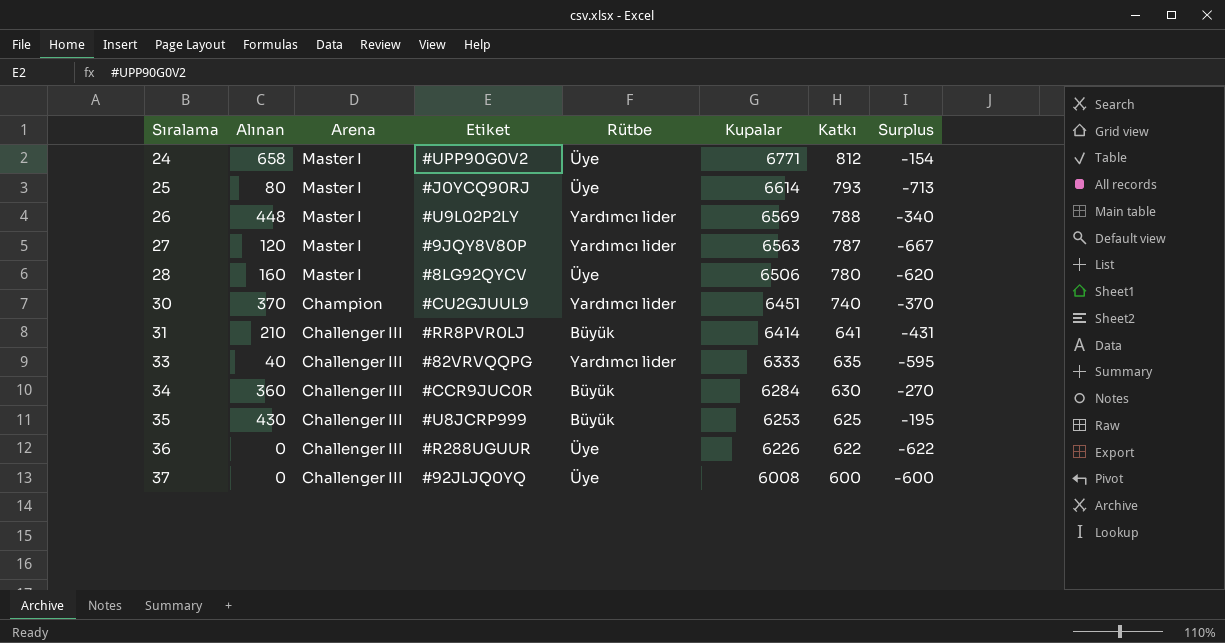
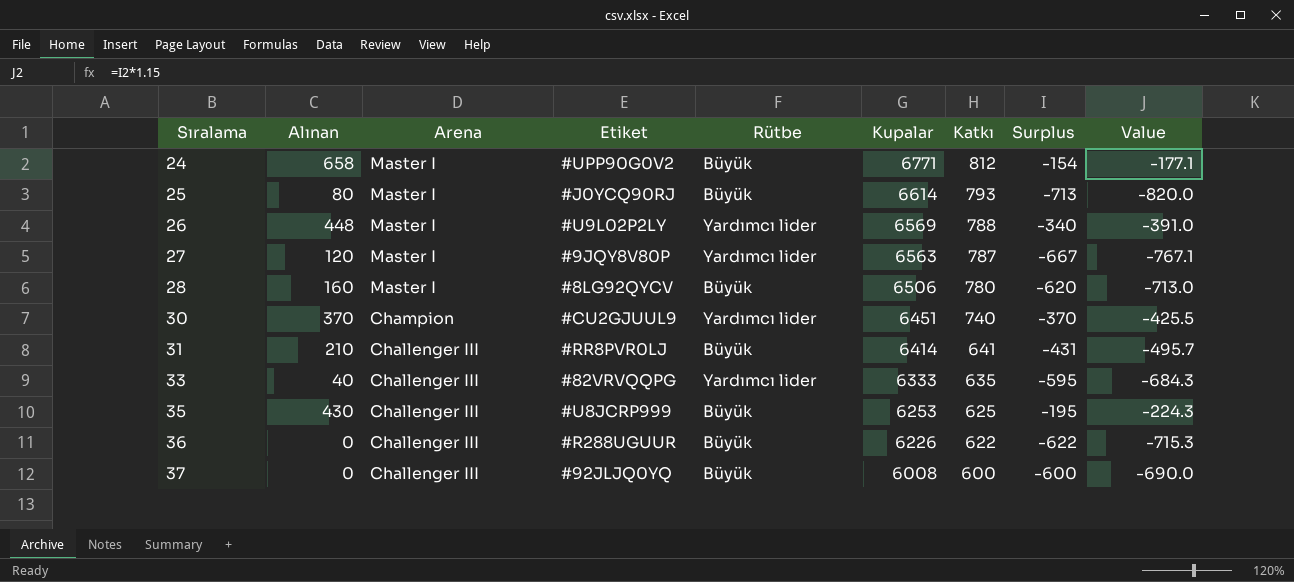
column Value | formula: none -> [Surplus] * 1.15
row 34: 360 | Challenger III | #CCR9JUC0R | Büyük | 6284 | 630 | -270 -> none
24 | Rütbe: Üye -> Büyük
25 | Rütbe: Üye -> Büyük
28 | Rütbe: Üye -> Büyük
36 | Rütbe: Üye -> Büyük
37 | Rütbe: Üye -> Büyük

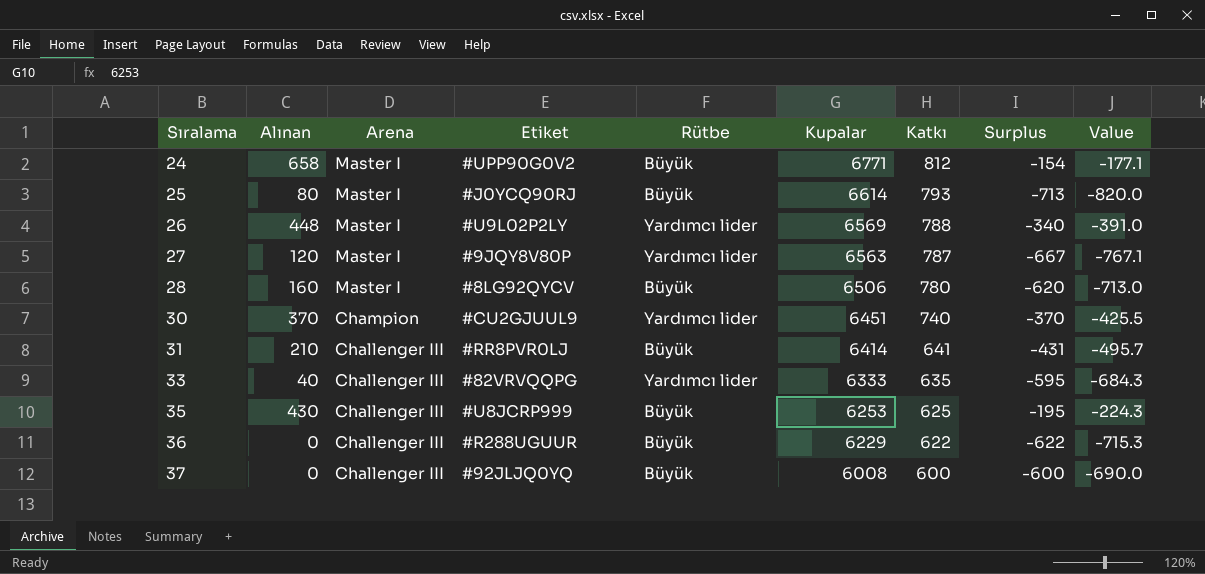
36 | Kupalar: 6226 -> 6229

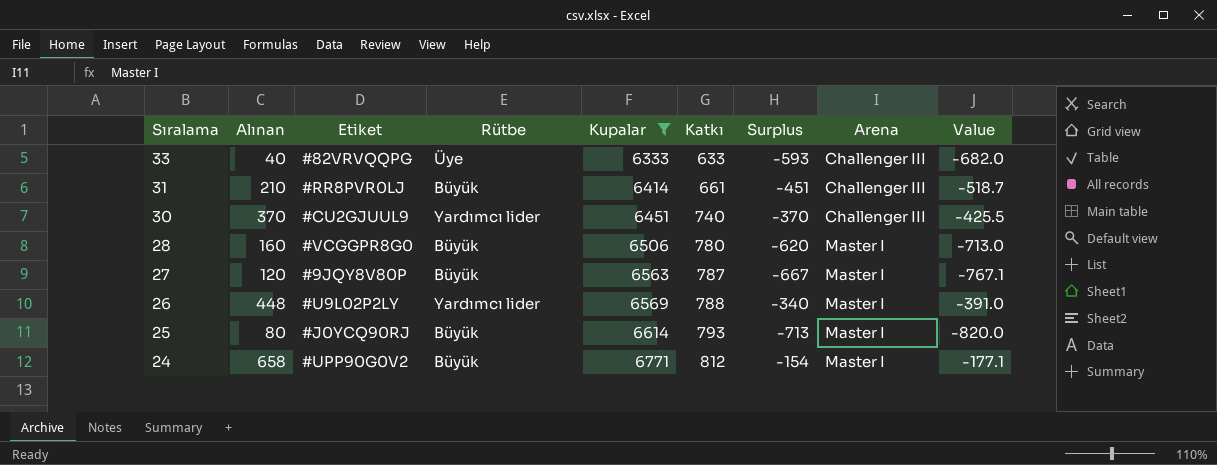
filter: none -> Kupalar >= 6333
row order: Sıralama ascending -> Sıralama descending
column Arena | position: 3 -> 8
33 | Rütbe: Yardımcı lider -> Üye
33 | Katkı: 635 -> 633
33 | Surplus: -595 -> -593
33 | Value: -684.3 -> -682.0
31 | Katkı: 641 -> 661
31 | Surplus: -431 -> -451
31 | Value: -495.7 -> -518.7
30 | Arena: Champion -> Challenger III
28 | Etiket: #8LG92QYCV -> #VCGGPR8G0
27 | Rütbe: Yardımcı lider -> Büyük

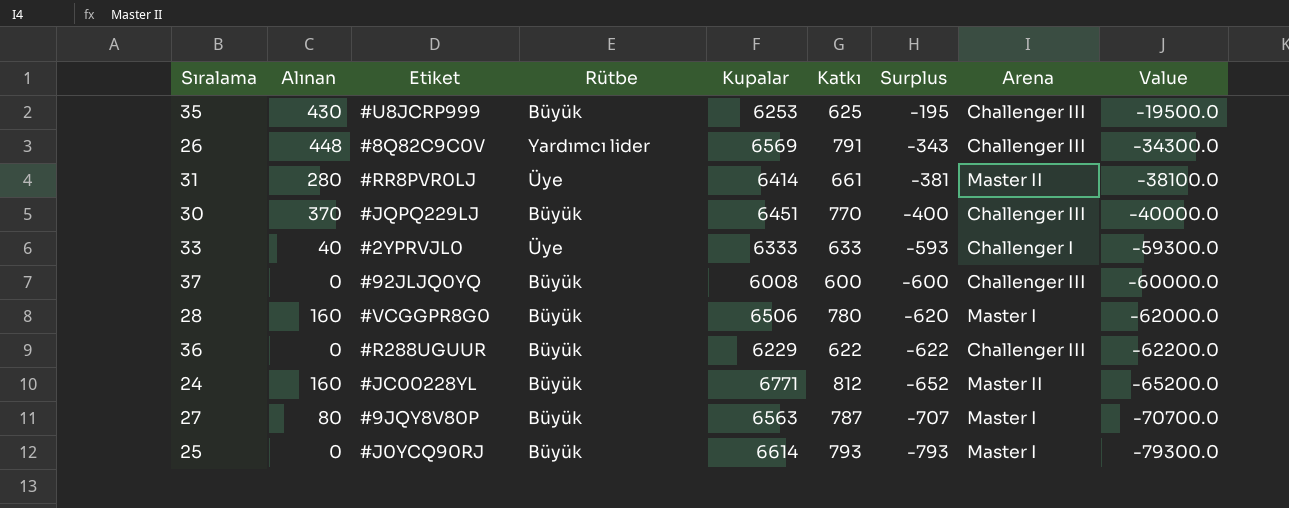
filter: Kupalar >= 6333 -> none
row order: Sıralama descending -> Surplus descending
column Value | formula: [Surplus] * 1.15 -> [Surplus] * 100
26 | Etiket: #U9L02P2LY -> #8Q82C9C0V
26 | Katkı: 788 -> 791
26 | Surplus: -340 -> -343
26 | Arena: Master I -> Challenger III
31 | Alınan: 210 -> 280
31 | Rütbe: Büyük -> Üye
31 | Surplus: -451 -> -381
31 | Arena: Challenger III -> Master II
30 | Etiket: #CU2GJUUL9 -> #JQPQ229LJ
30 | Rütbe: Yardımcı lider -> Büyük
30 | Katkı: 740 -> 770
30 | Surplus: -370 -> -400
33 | Etiket: #82VRVQQPG -> #2YPRVJL0
33 | Arena: Challenger III -> Challenger I
24 | Alınan: 658 -> 160
24 | Etiket: #UPP90G0V2 -> #JC00228YL
24 | Surplus: -154 -> -652
24 | Arena: Master I -> Master II
27 | Alınan: 120 -> 80
27 | Surplus: -667 -> -707
25 | Alınan: 80 -> 0
25 | Surplus: -713 -> -793

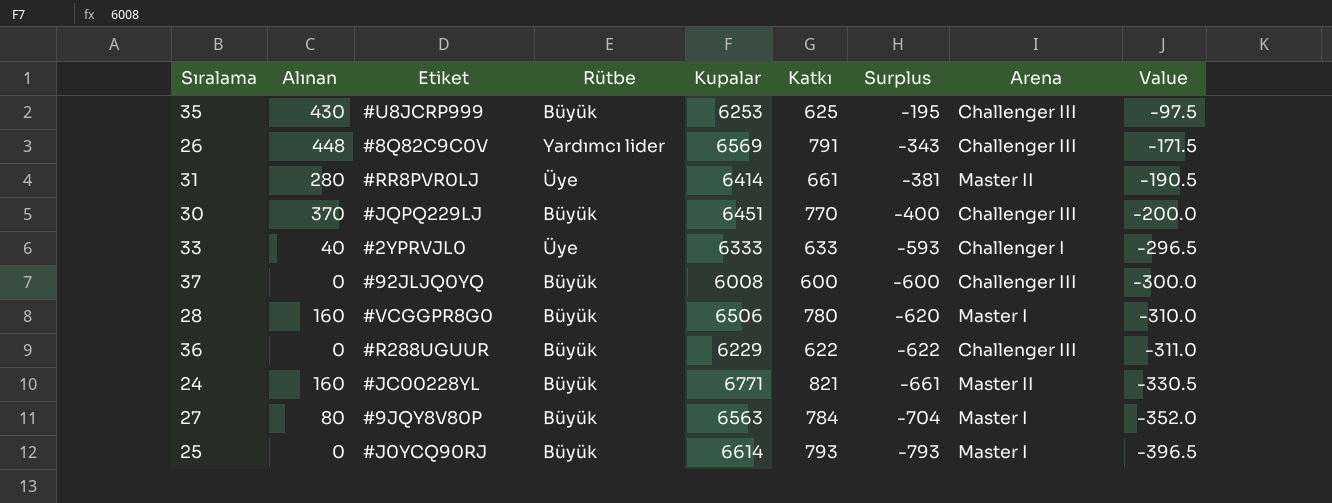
column Value | formula: [Surplus] * 100 -> [Surplus] * 0.5
24 | Katkı: 812 -> 821
24 | Surplus: -652 -> -661
27 | Katkı: 787 -> 784
27 | Surplus: -707 -> -704

